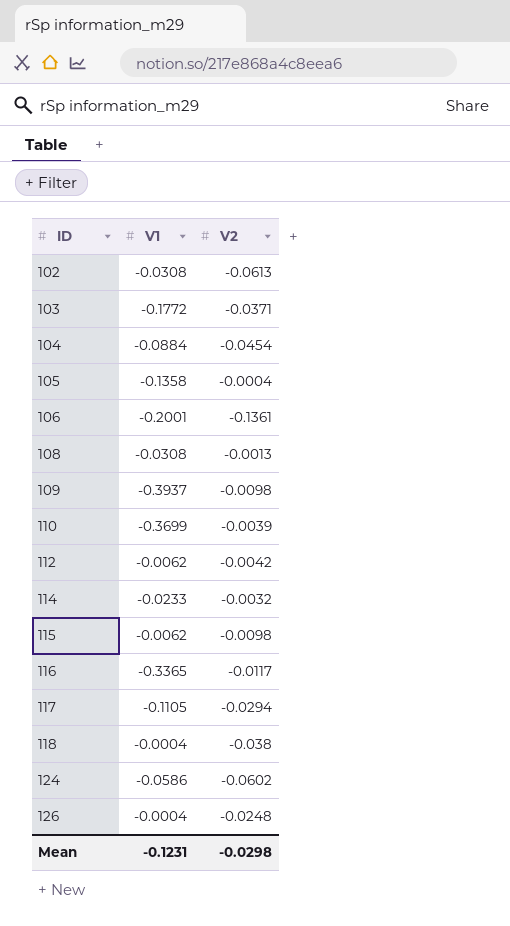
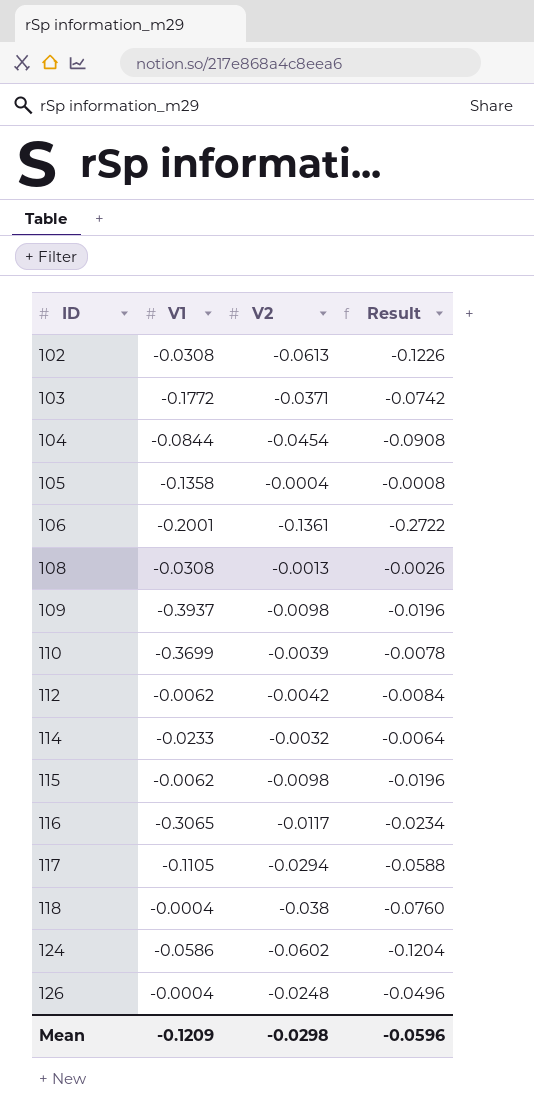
column Result | formula: none -> [V2] * 2
104 | V1: -0.0884 -> -0.0844
116 | V1: -0.3365 -> -0.3065
Mean | V1: -0.1231 -> -0.1209

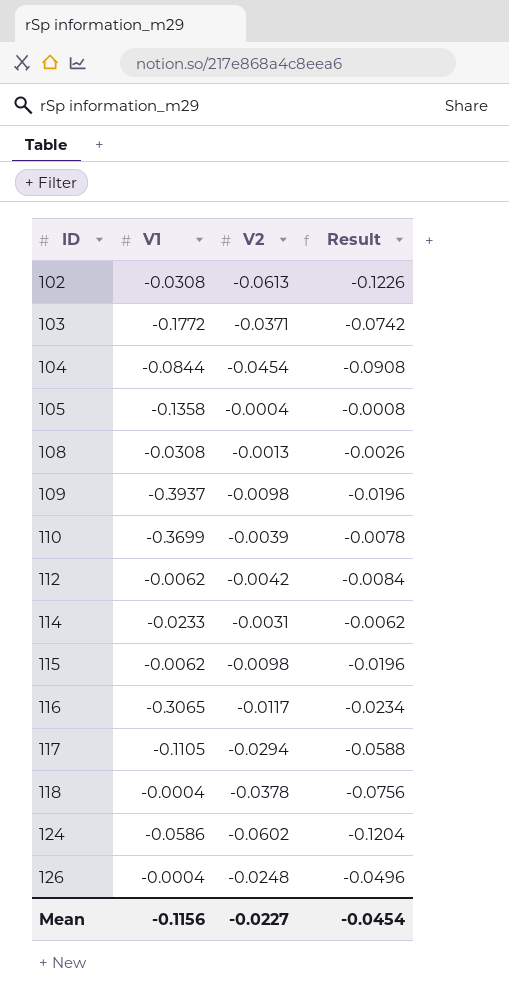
row 106: -0.2001 | -0.1361 | -0.2722 -> none
114 | V2: -0.0032 -> -0.0031
114 | Result: -0.0064 -> -0.0062
118 | V2: -0.038 -> -0.0378
118 | Result: -0.0760 -> -0.0756
Mean | V1: -0.1209 -> -0.1156
Mean | V2: -0.0298 -> -0.0227
Mean | Result: -0.0596 -> -0.0454

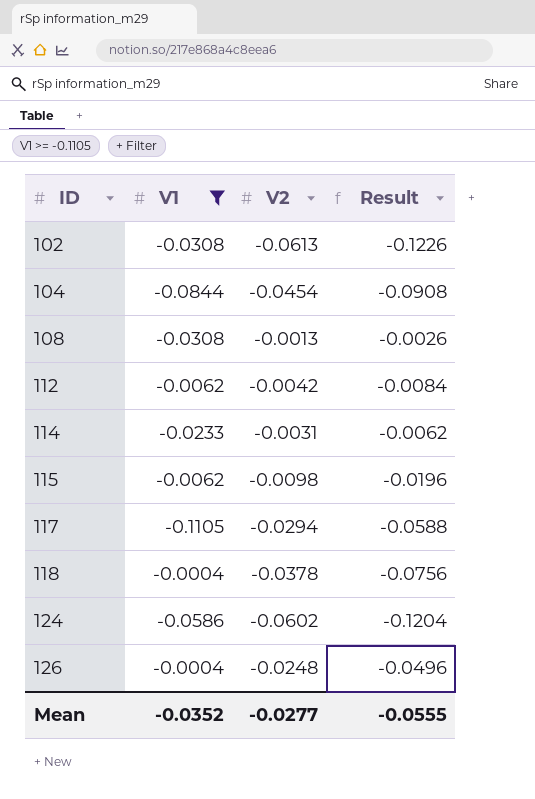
filter: none -> V1 >= -0.1105
Mean | V1: -0.1156 -> -0.0352
Mean | V2: -0.0227 -> -0.0277
Mean | Result: -0.0454 -> -0.0555

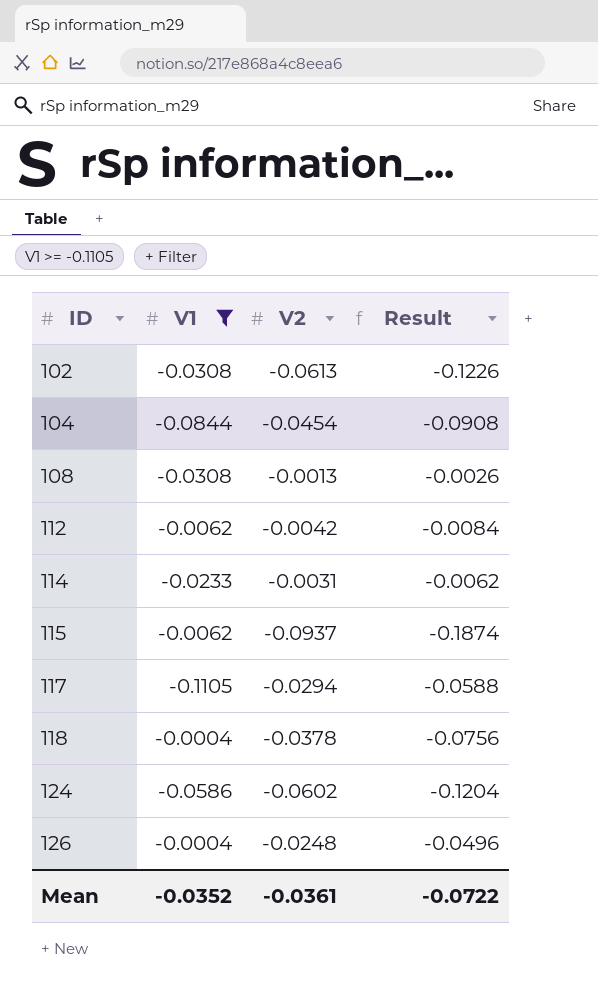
115 | V2: -0.0098 -> -0.0937
115 | Result: -0.0196 -> -0.1874
Mean | V2: -0.0277 -> -0.0361
Mean | Result: -0.0555 -> -0.0722

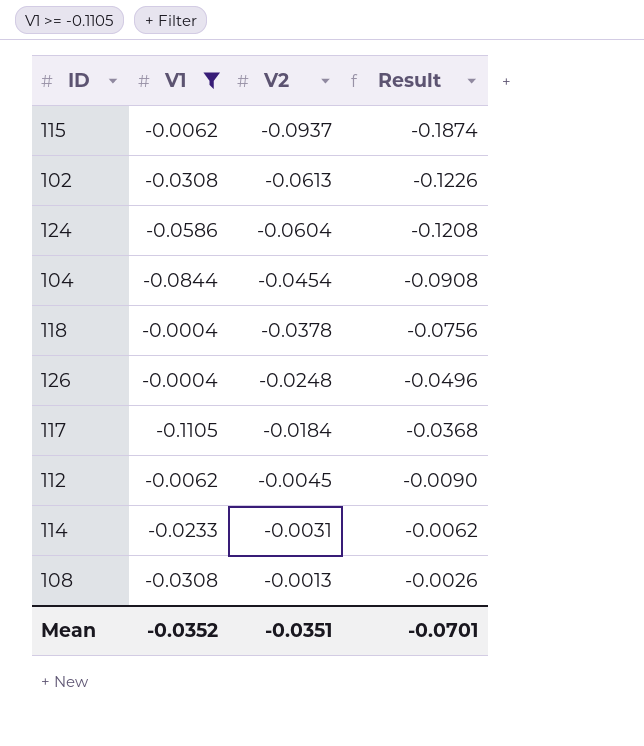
row order: ID ascending -> V2 ascending
124 | V2: -0.0602 -> -0.0604
124 | Result: -0.1204 -> -0.1208
117 | V2: -0.0294 -> -0.0184
117 | Result: -0.0588 -> -0.0368
112 | V2: -0.0042 -> -0.0045
112 | Result: -0.0084 -> -0.0090
Mean | V2: -0.0361 -> -0.0351
Mean | Result: -0.0722 -> -0.0701

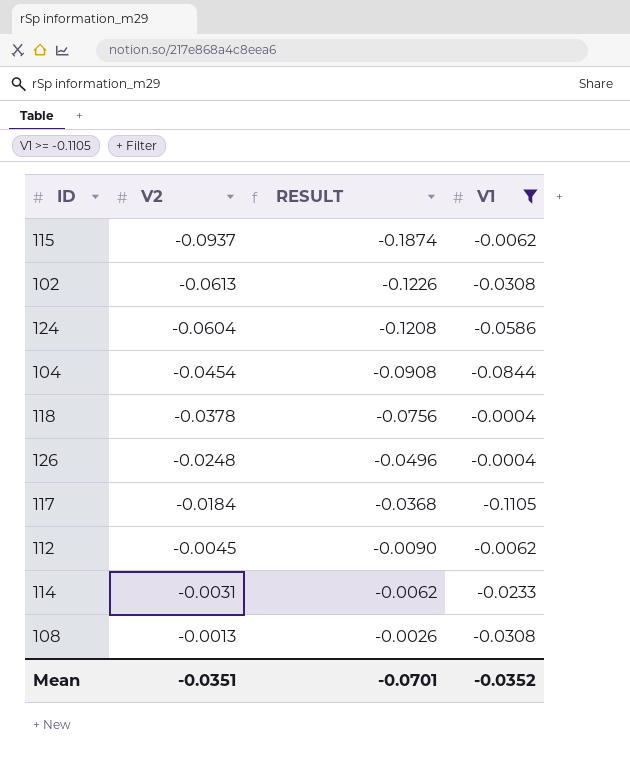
column name: Result -> RESULT
column V1 | position: 2 -> 4

